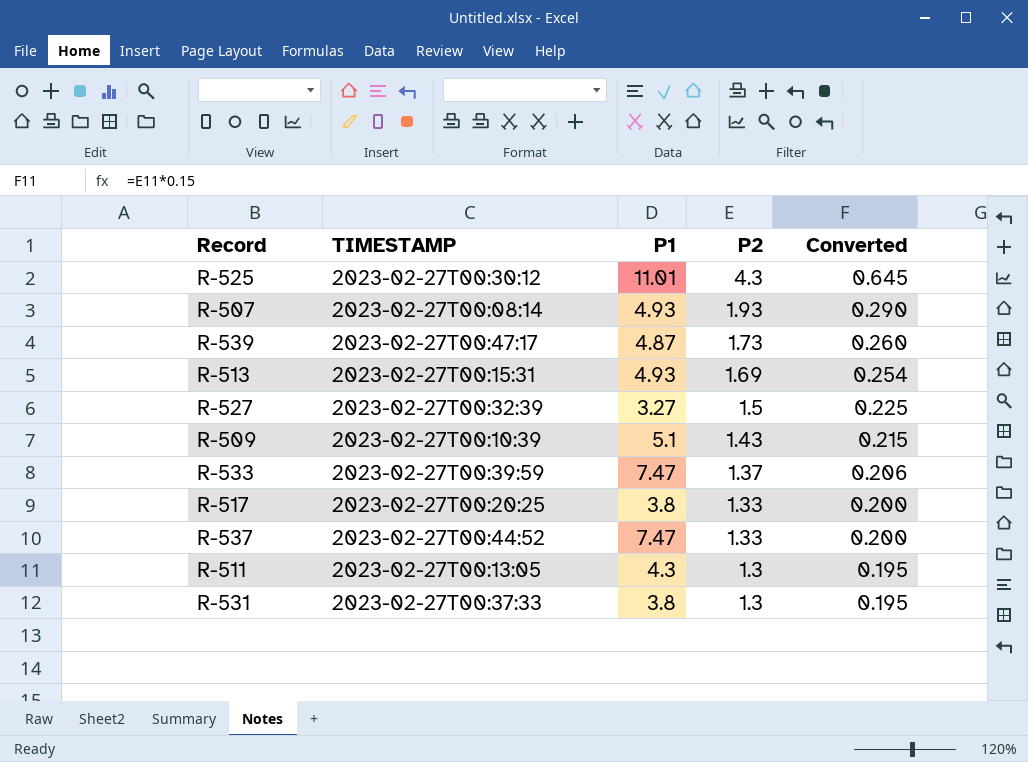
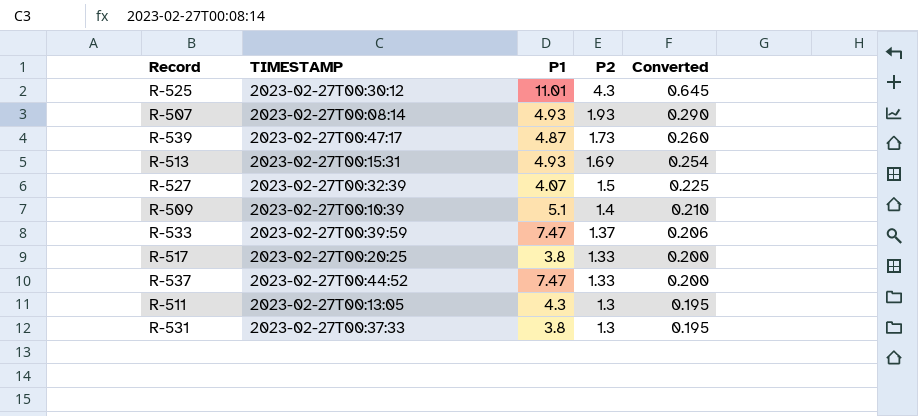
R-527 | P1: 3.27 -> 4.07
R-509 | P2: 1.43 -> 1.4
R-509 | Converted: 0.215 -> 0.210

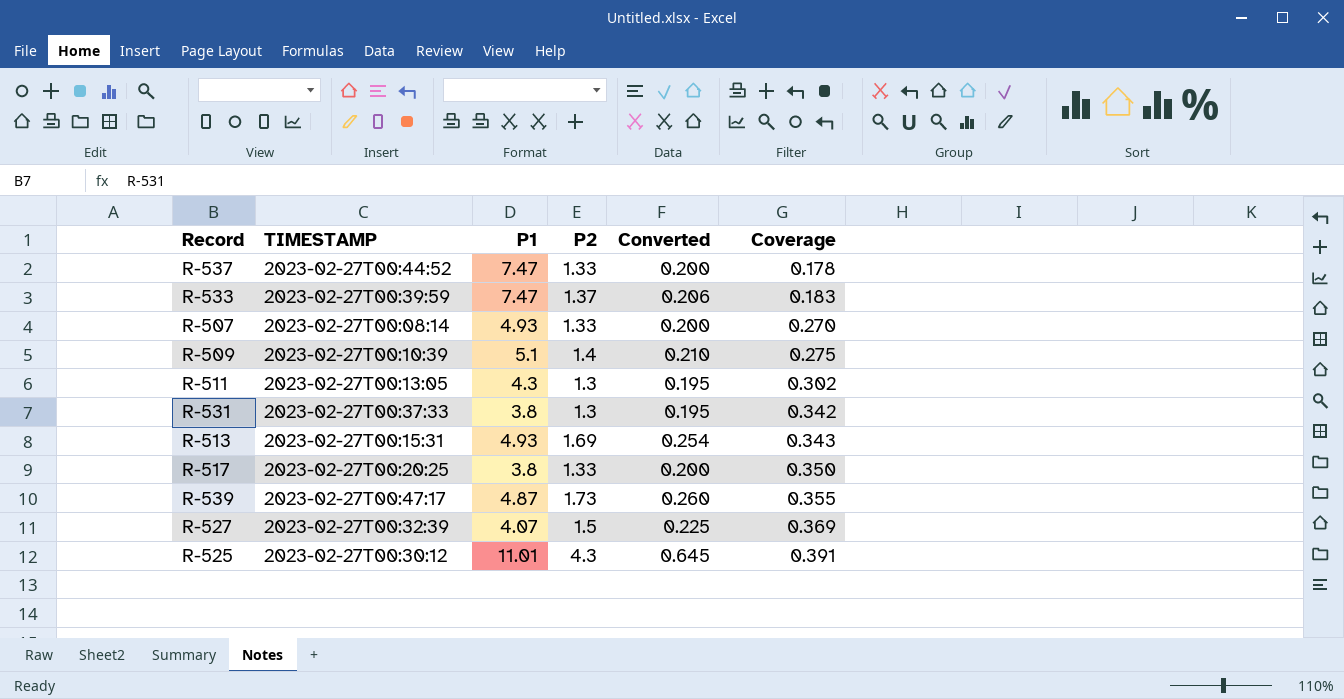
row order: P2 descending -> Coverage ascending
column Coverage | formula: none -> [P2] / [P1]
R-507 | P2: 1.93 -> 1.33
R-507 | Converted: 0.290 -> 0.200

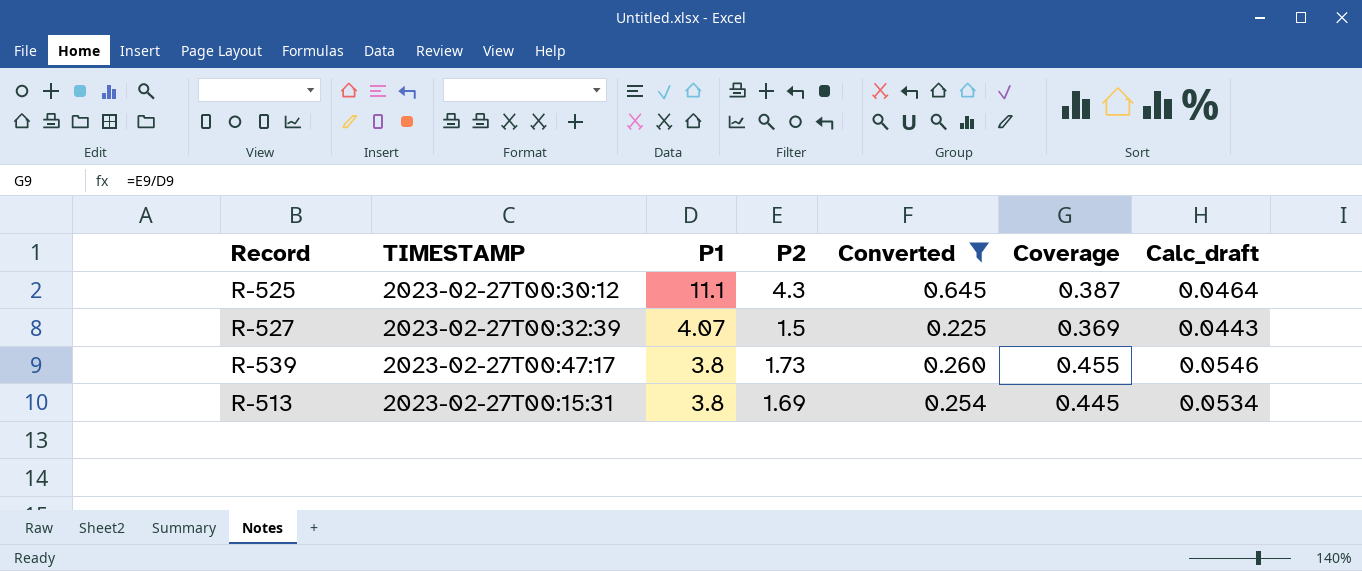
filter: none -> Converted >= 0.225
row order: Coverage ascending -> P1 descending
column Calc_draft | formula: none -> [Coverage] * 0.12
R-525 | P1: 11.01 -> 11.1
R-525 | Coverage: 0.391 -> 0.387
R-539 | P1: 4.87 -> 3.8
R-539 | Coverage: 0.355 -> 0.455
R-513 | P1: 4.93 -> 3.8
R-513 | Coverage: 0.343 -> 0.445

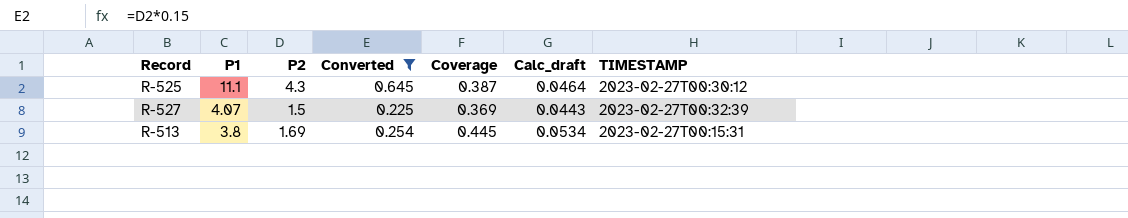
column TIMESTAMP | position: 2 -> 7
row R-539: 2023-02-27T00:47:17 | 3.8 | 1.73 | 0.260 | 0.455 | 0.0546 -> none

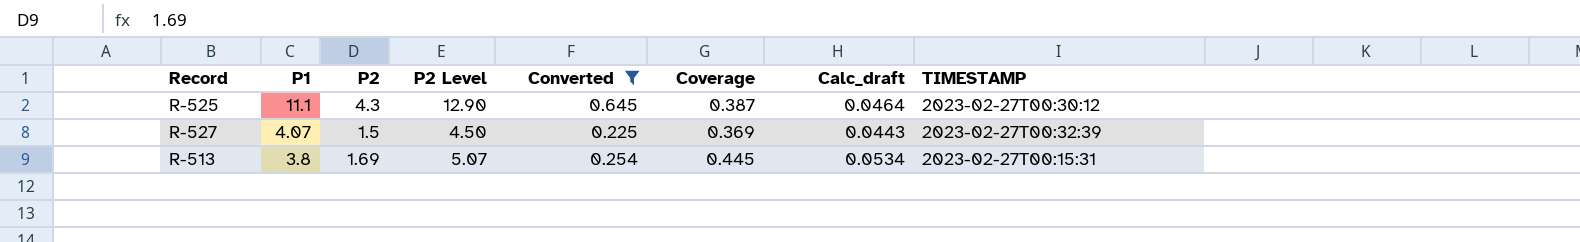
column P2 Level | formula: none -> [P2] * 3

